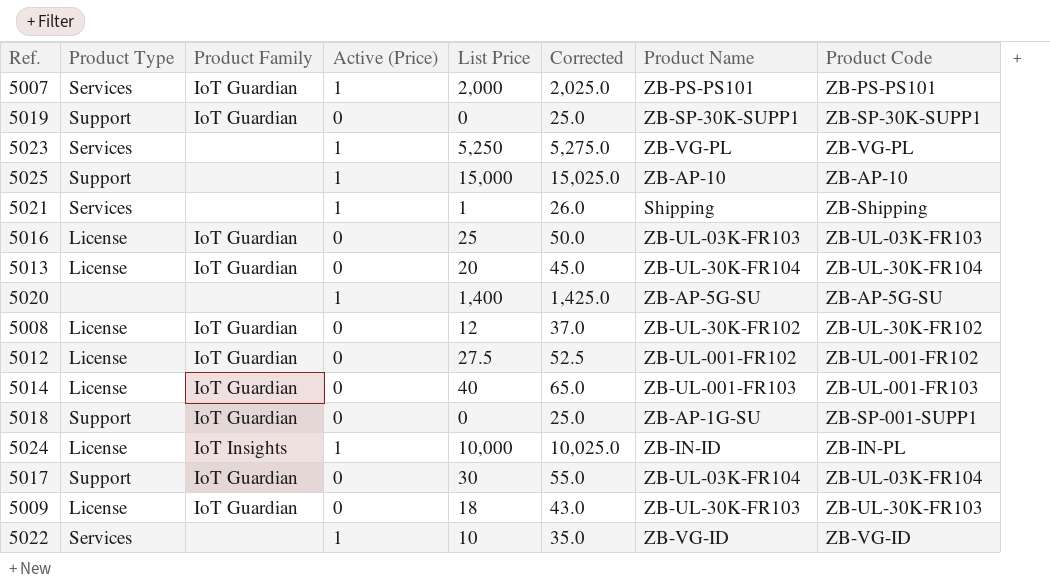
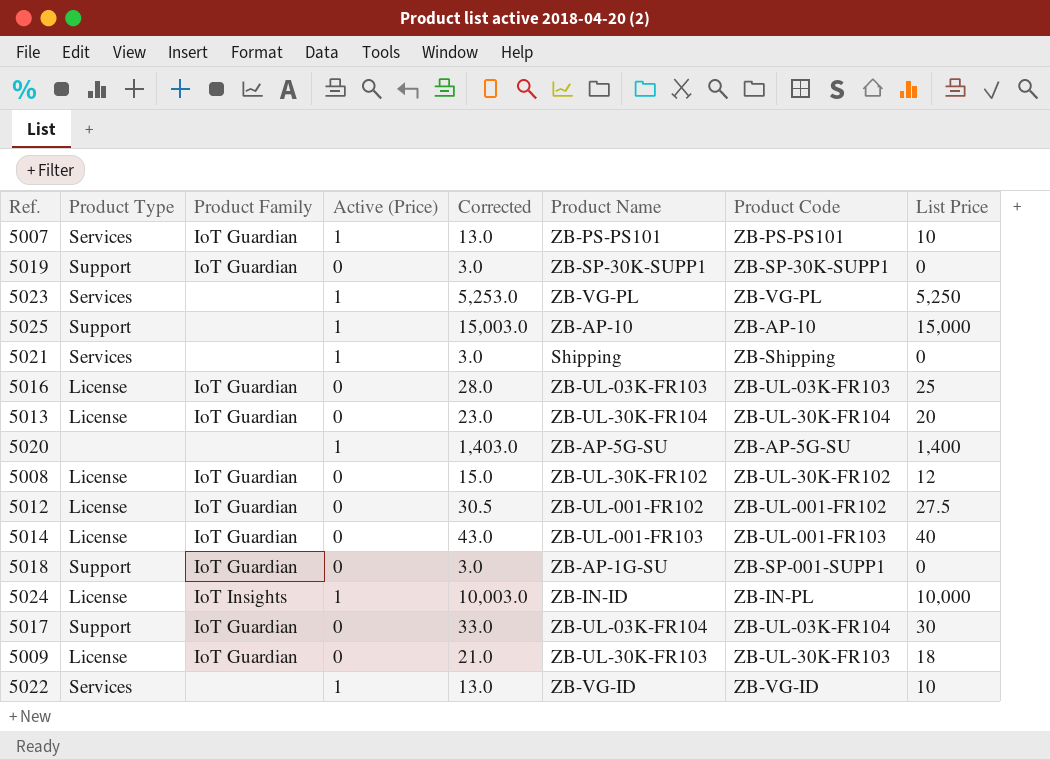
column Corrected | formula: [List Price] + 25 -> [List Price] + 3
column List Price | position: 5 -> 8
5007 | List Price: 2,000 -> 10
5021 | List Price: 1 -> 0

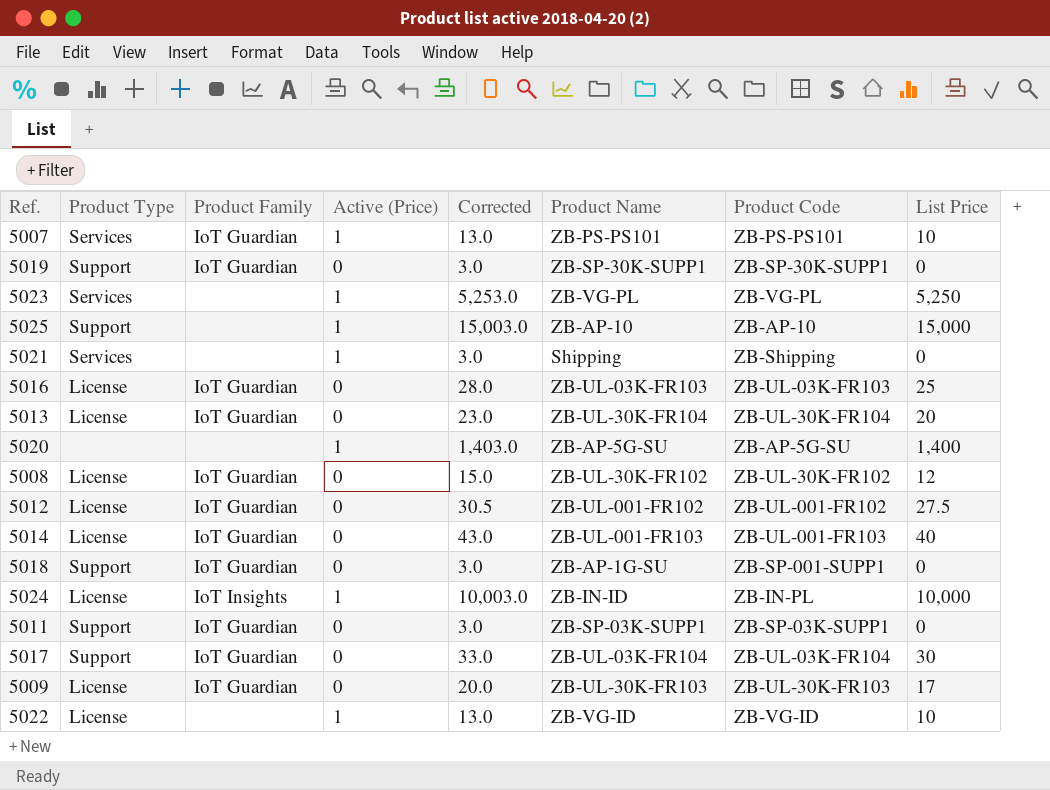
row 5011: none -> Support | IoT Guardian | 0 | 3.0 | ZB-SP-03K-SUPP1 | ZB-SP-03K-SUPP1 | 0
5009 | Corrected: 21.0 -> 20.0
5009 | List Price: 18 -> 17
5022 | Product Type: Services -> License

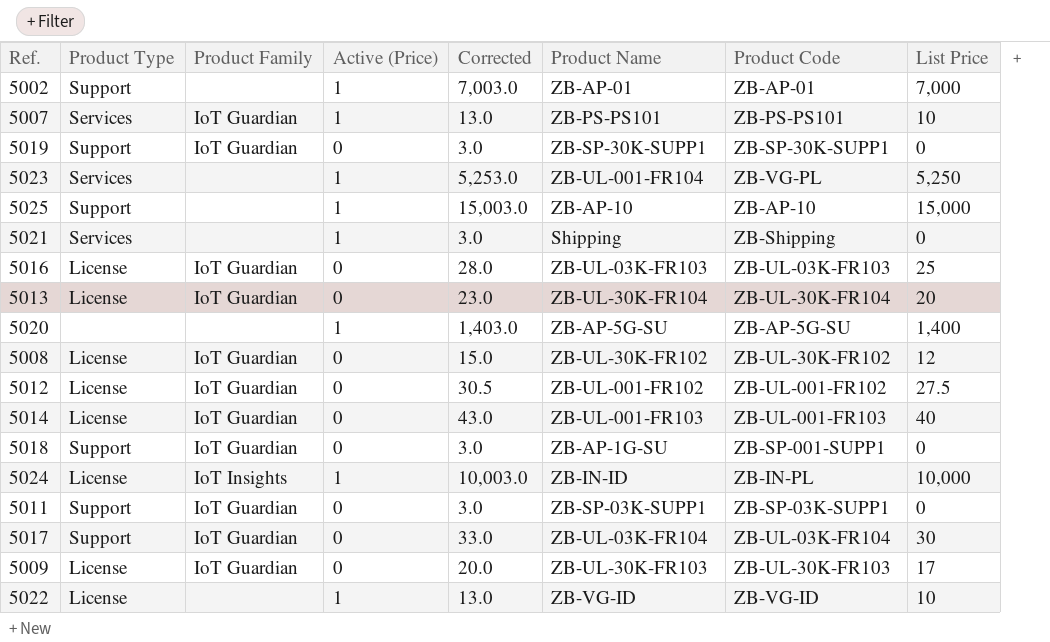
row 5002: none -> Support | none | 1 | 7,003.0 | ZB-AP-01 | ZB-AP-01 | 7,000
5023 | Product Name: ZB-VG-PL -> ZB-UL-001-FR104

